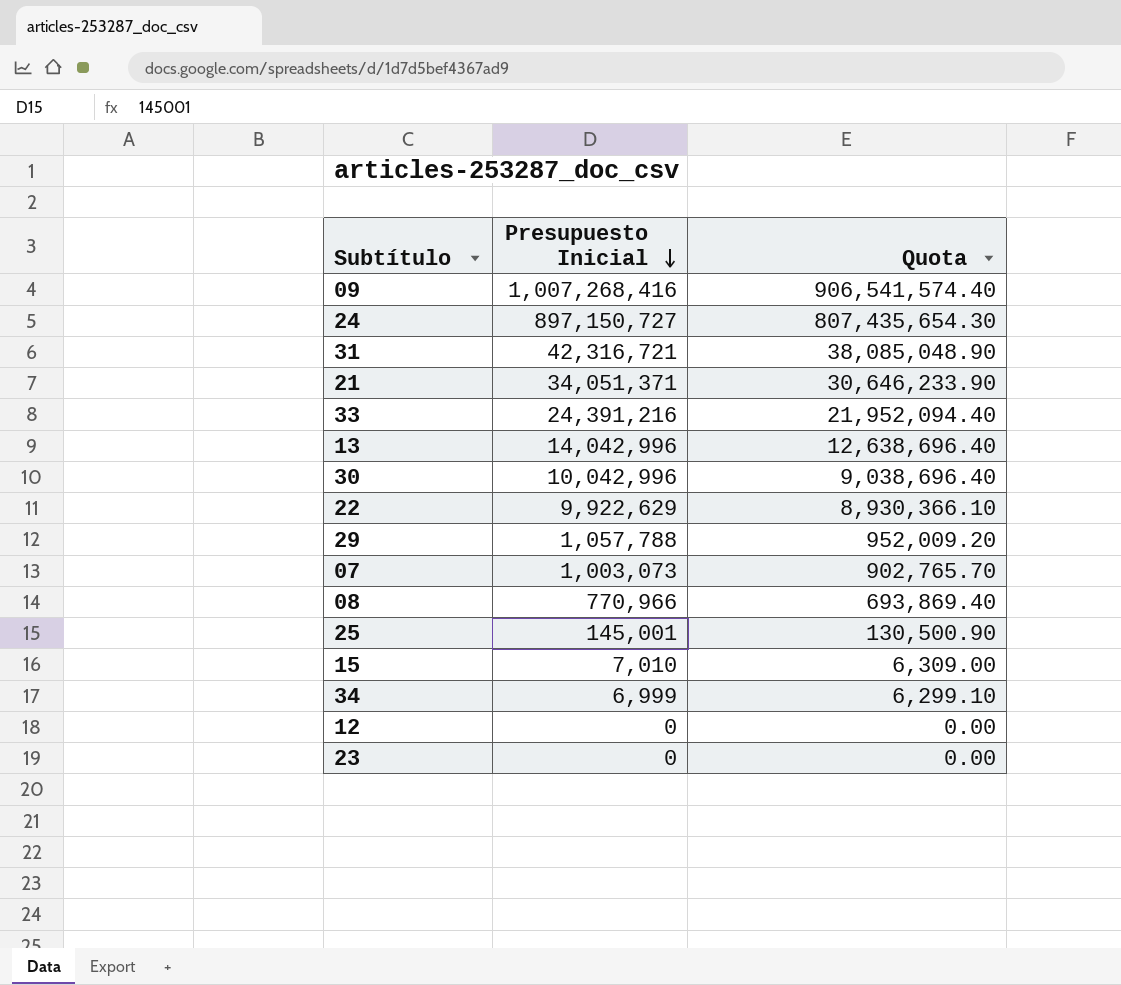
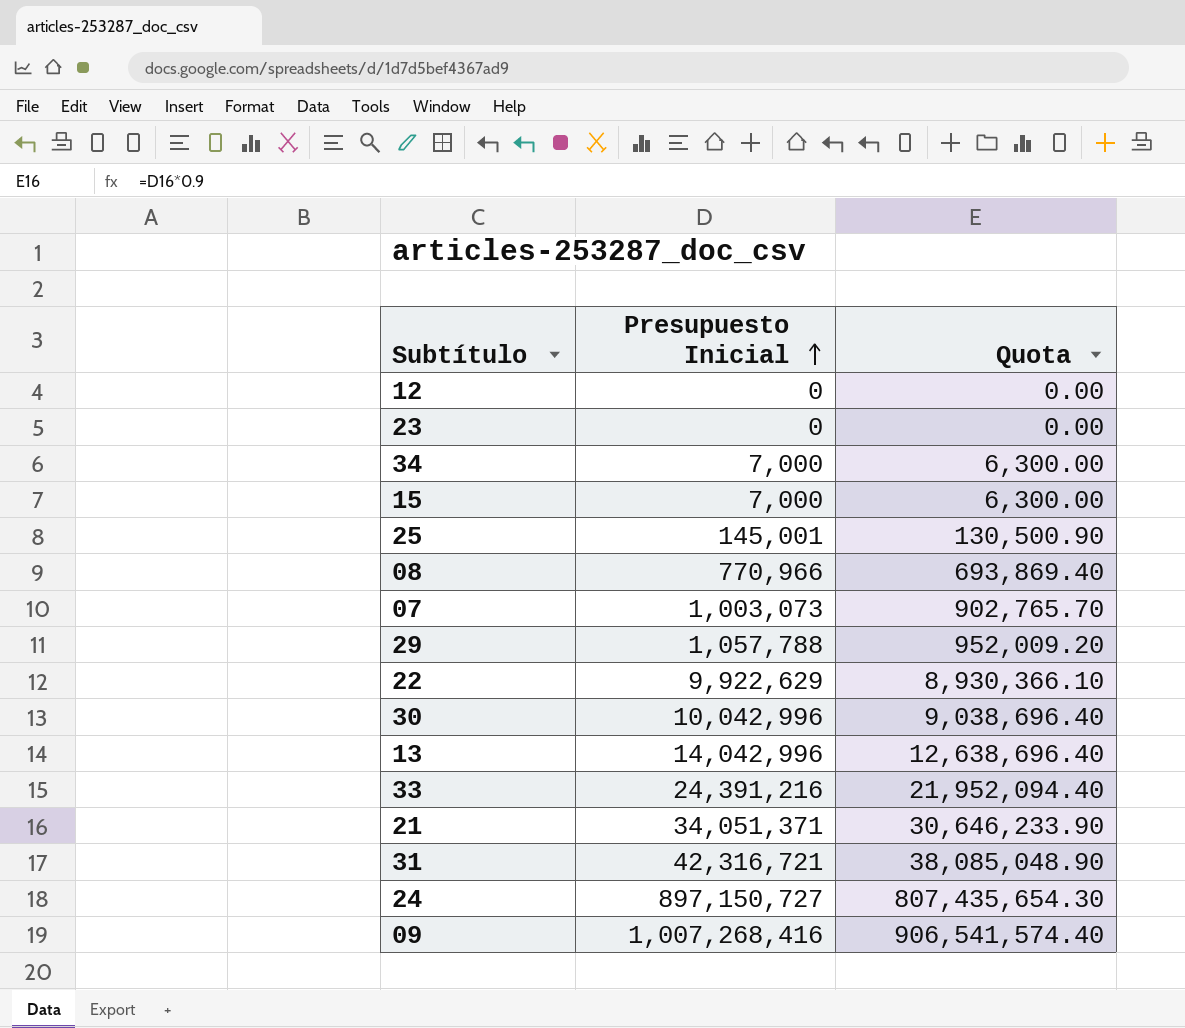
row order: Presupuesto Inicial descending -> Presupuesto Inicial ascending
34 | Presupuesto Inicial: 6,999 -> 7,000
34 | Quota: 6,299.10 -> 6,300.00
15 | Presupuesto Inicial: 7,010 -> 7,000
15 | Quota: 6,309.00 -> 6,300.00

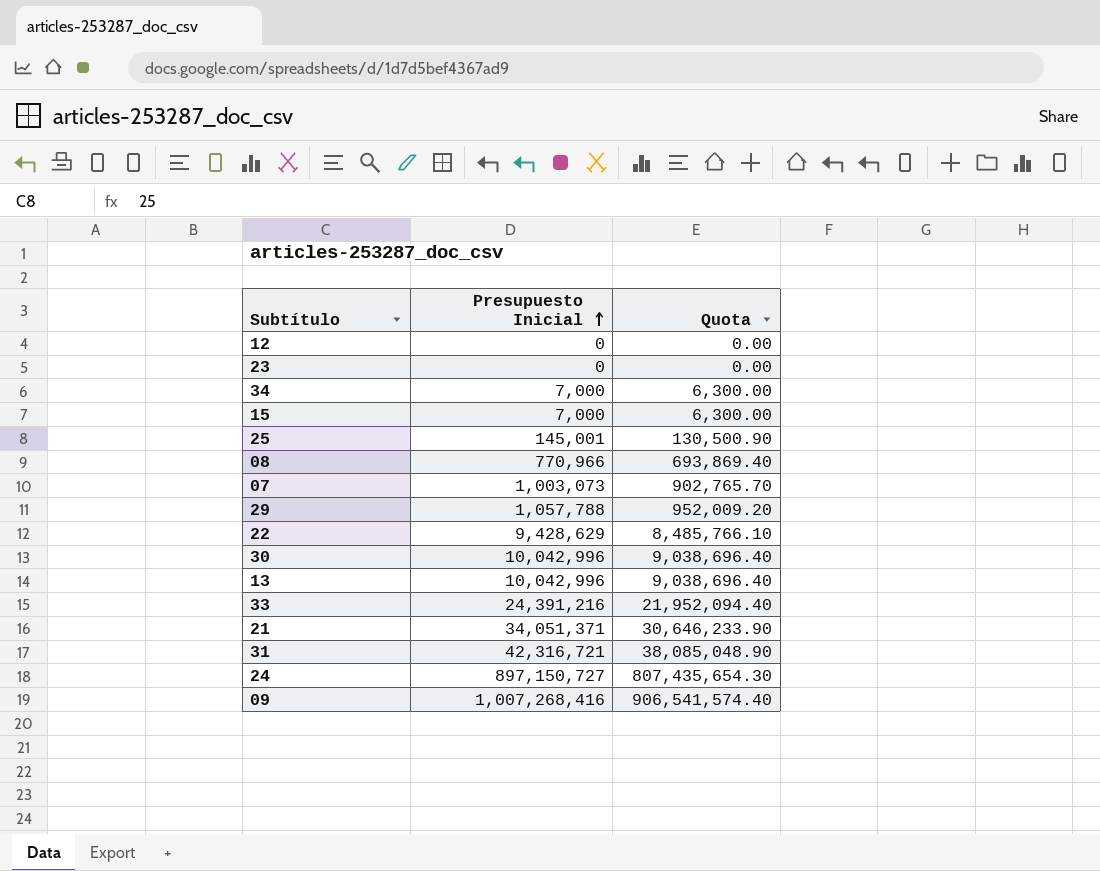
22 | Presupuesto Inicial: 9,922,629 -> 9,428,629
22 | Quota: 8,930,366.10 -> 8,485,766.10
13 | Presupuesto Inicial: 14,042,996 -> 10,042,996
13 | Quota: 12,638,696.40 -> 9,038,696.40

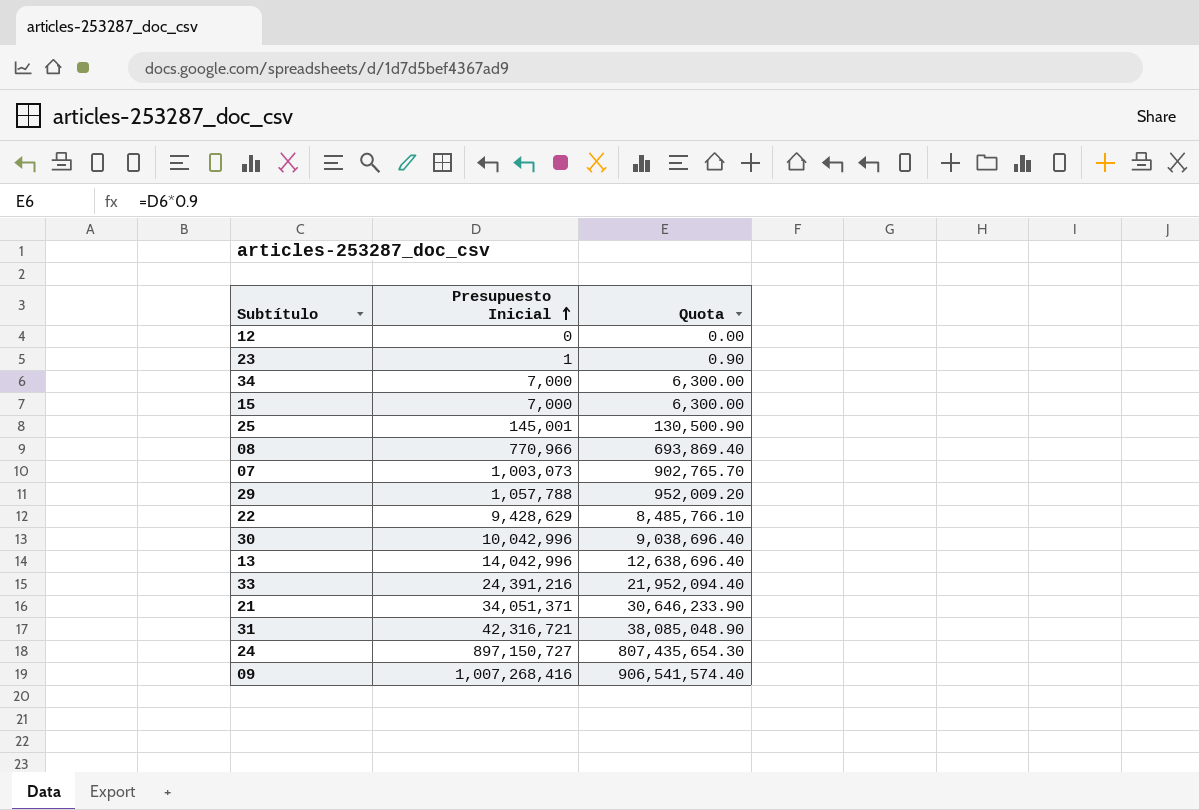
23 | Presupuesto Inicial: 0 -> 1
23 | Quota: 0.00 -> 0.90
13 | Presupuesto Inicial: 10,042,996 -> 14,042,996
13 | Quota: 9,038,696.40 -> 12,638,696.40

